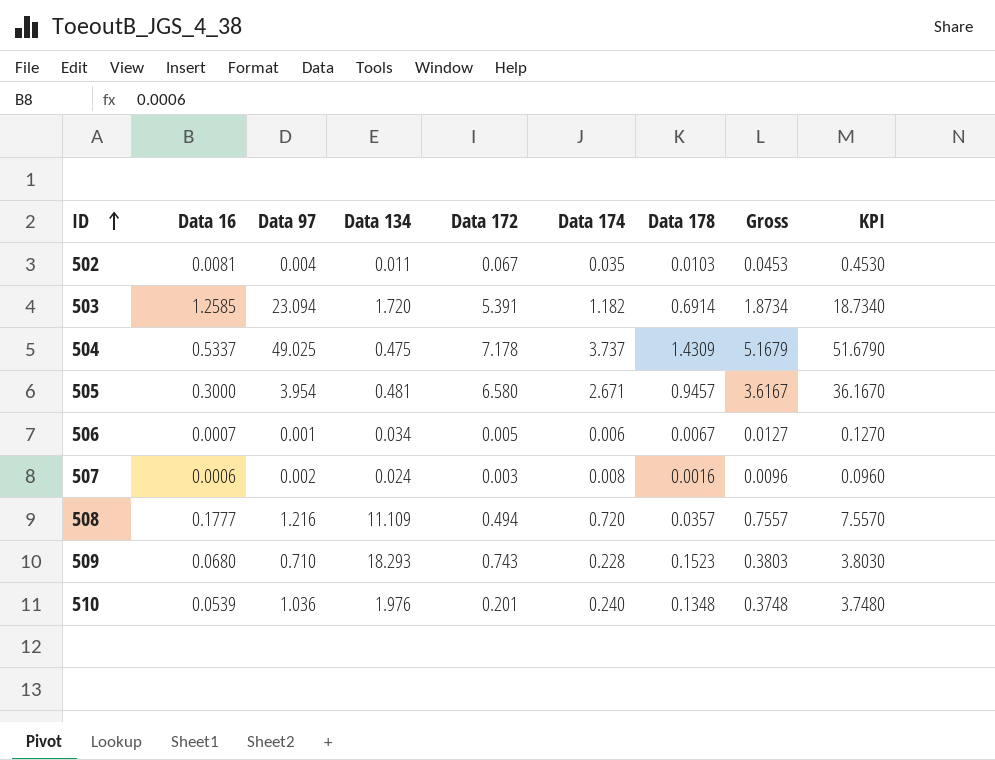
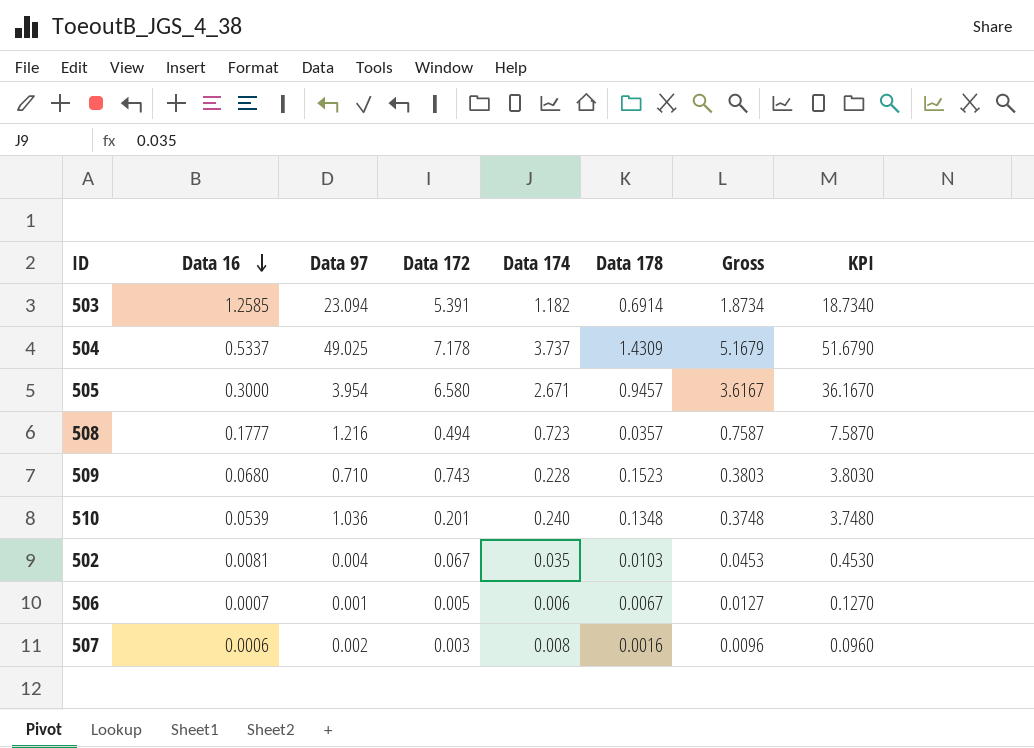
row order: ID ascending -> Data 16 descending
column Data 134 | position: 4 -> none
508 | Data 174: 0.720 -> 0.723
508 | Gross: 0.7557 -> 0.7587
508 | KPI: 7.5570 -> 7.5870

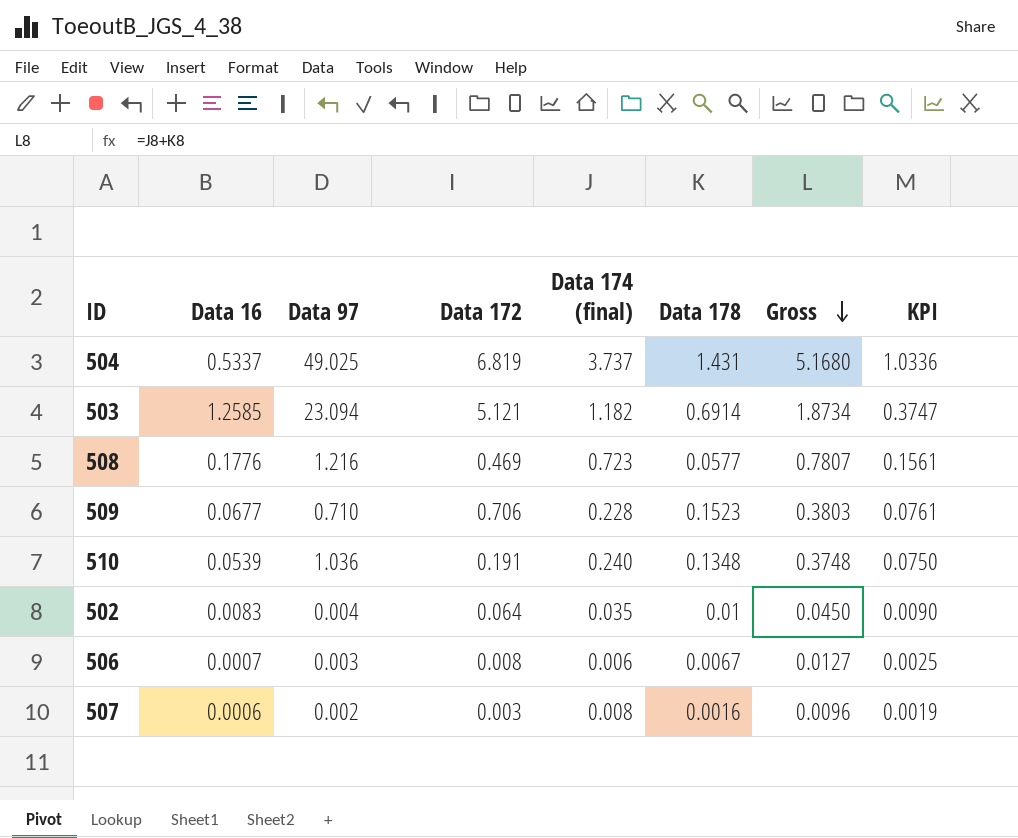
row order: Data 16 descending -> Gross descending
column name: Data 174 -> Data 174 (final)
column KPI | formula: [Gross] * 10 -> [Gross] * 0.2
row 505: 0.3000 | 3.954 | 6.580 | 2.671 | 0.9457 | 3.6167 | 36.1670 -> none
504 | Data 172: 7.178 -> 6.819
504 | Data 178: 1.4309 -> 1.431
504 | Gross: 5.1679 -> 5.1680
503 | Data 172: 5.391 -> 5.121
508 | Data 16: 0.1777 -> 0.1776
508 | Data 172: 0.494 -> 0.469
508 | Data 178: 0.0357 -> 0.0577
508 | Gross: 0.7587 -> 0.7807
509 | Data 16: 0.0680 -> 0.0677
509 | Data 172: 0.743 -> 0.706
510 | Data 172: 0.201 -> 0.191
502 | Data 16: 0.0081 -> 0.0083
502 | Data 172: 0.067 -> 0.064
502 | Data 178: 0.0103 -> 0.01
502 | Gross: 0.0453 -> 0.0450
506 | Data 97: 0.001 -> 0.003
506 | Data 172: 0.005 -> 0.008

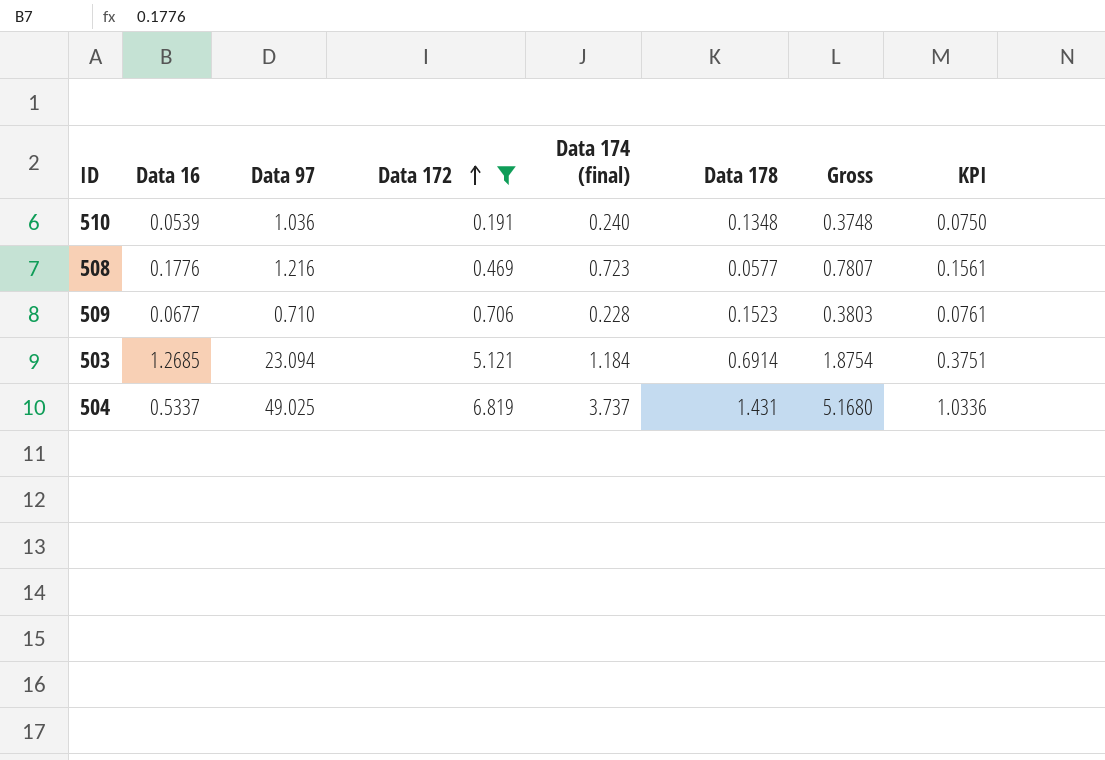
filter: none -> Data 172 >= 0.191
row order: Gross descending -> Data 172 ascending
503 | Data 16: 1.2585 -> 1.2685
503 | Data 174 (final): 1.182 -> 1.184
503 | Gross: 1.8734 -> 1.8754
503 | KPI: 0.3747 -> 0.3751

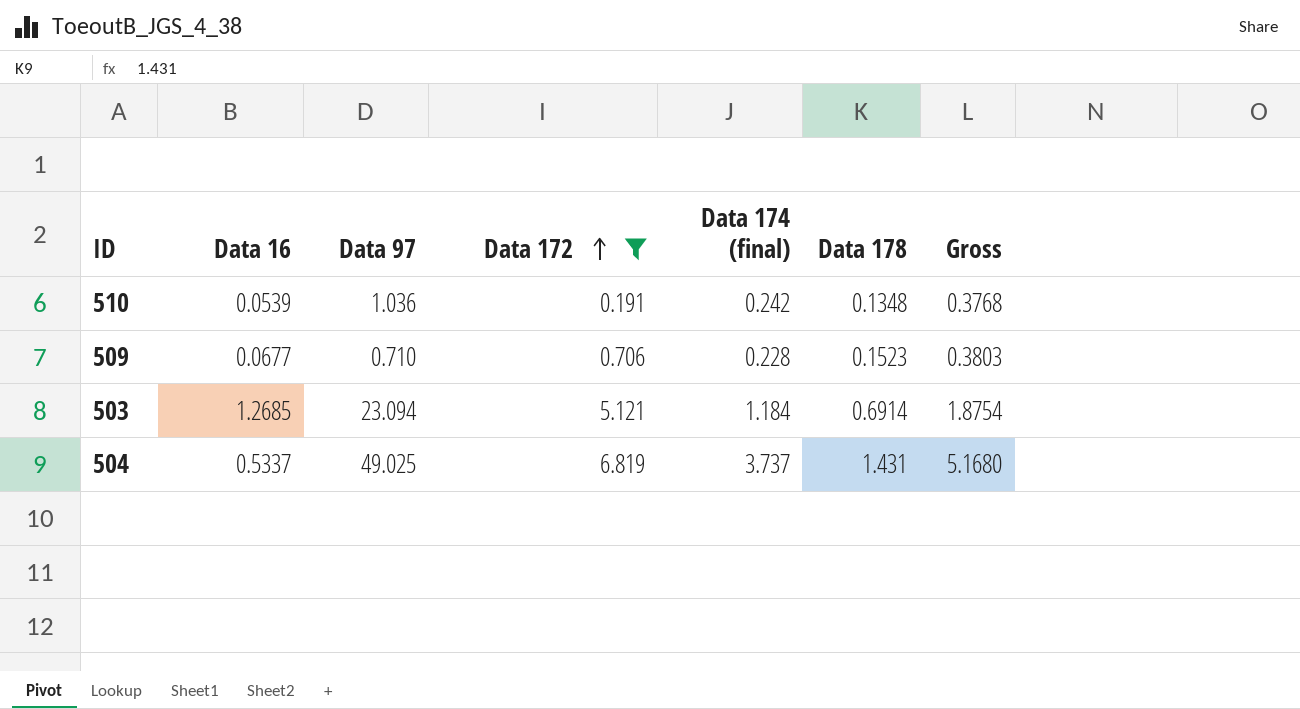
column KPI | formula: [Gross] * 0.2 -> none
row 508: 0.1776 | 1.216 | 0.469 | 0.723 | 0.0577 | 0.7807 | 0.1561 -> none
510 | Data 174 (final): 0.240 -> 0.242
510 | Gross: 0.3748 -> 0.3768

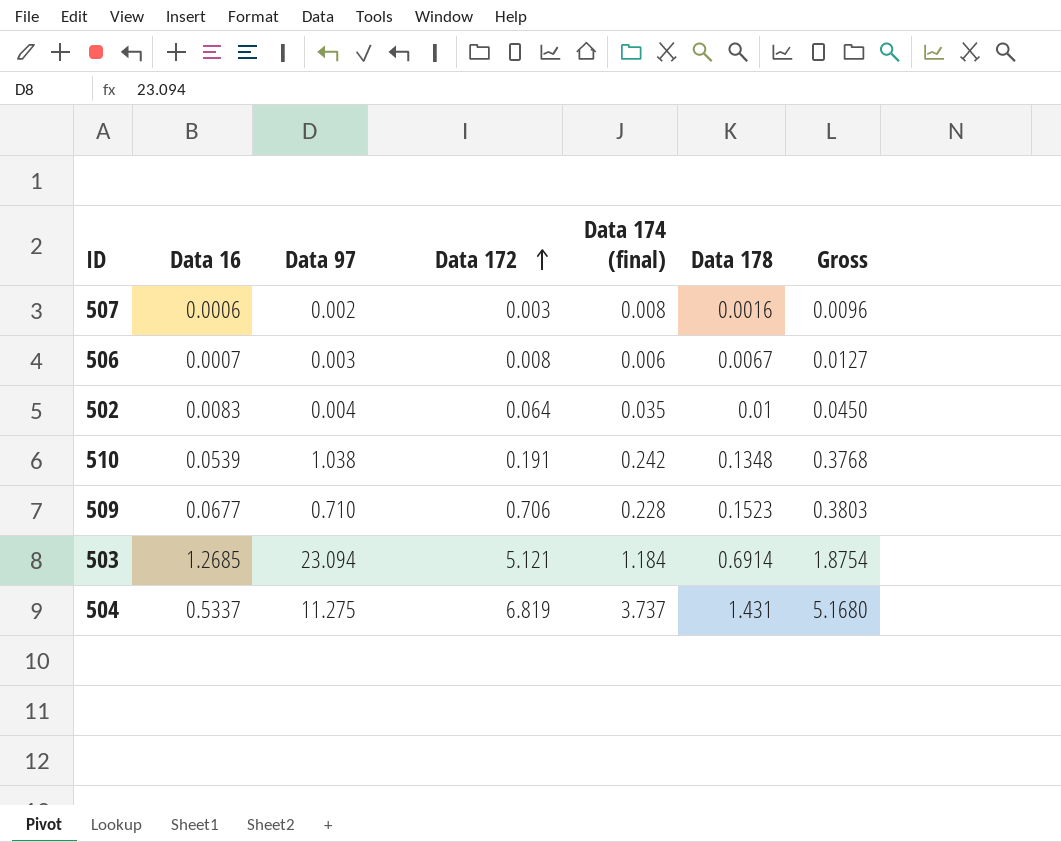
filter: Data 172 >= 0.191 -> none
510 | Data 97: 1.036 -> 1.038
504 | Data 97: 49.025 -> 11.275

